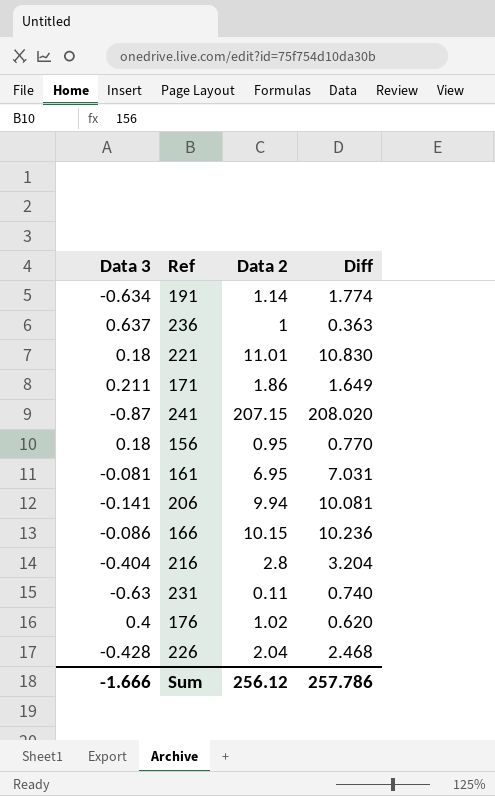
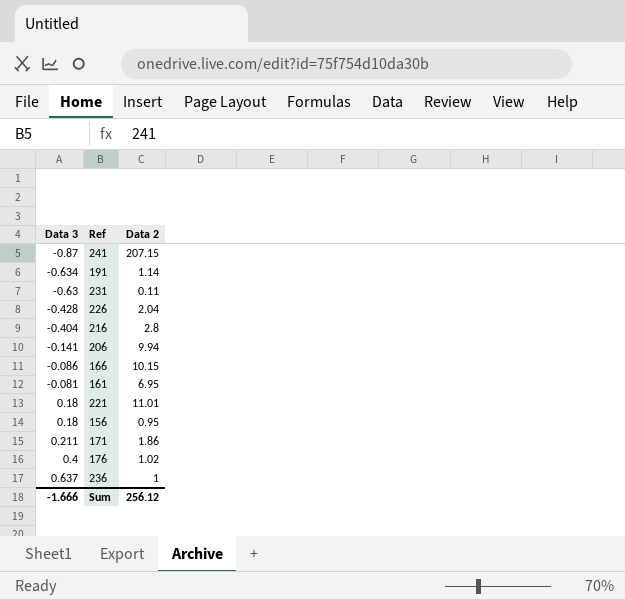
row order: none -> Data 3 ascending
column Diff | formula: [Data 2] - [Data 3] -> none

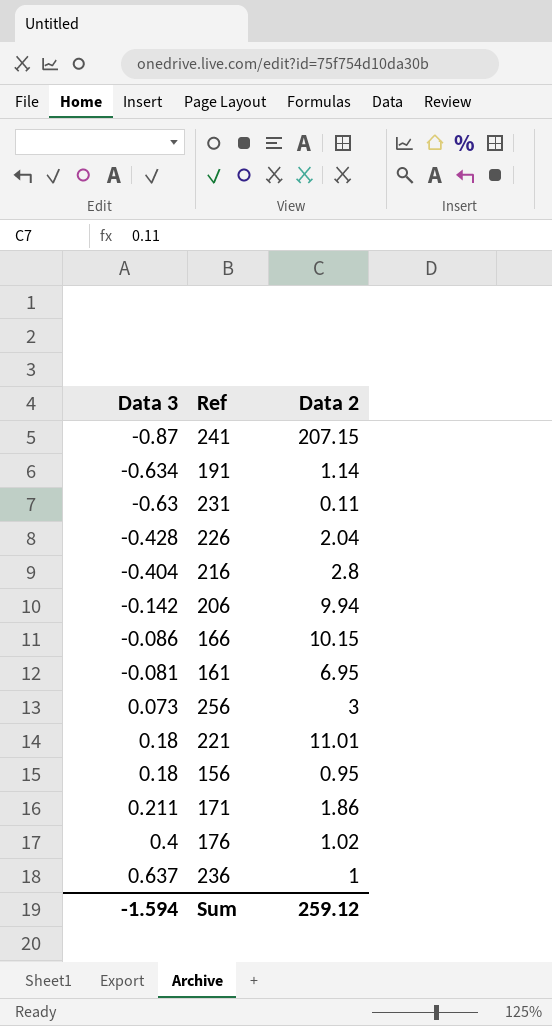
206 | Data 3: -0.141 -> -0.142
row 256: none -> 0.073 | 3
Sum | Data 3: -1.666 -> -1.594
Sum | Data 2: 256.12 -> 259.12

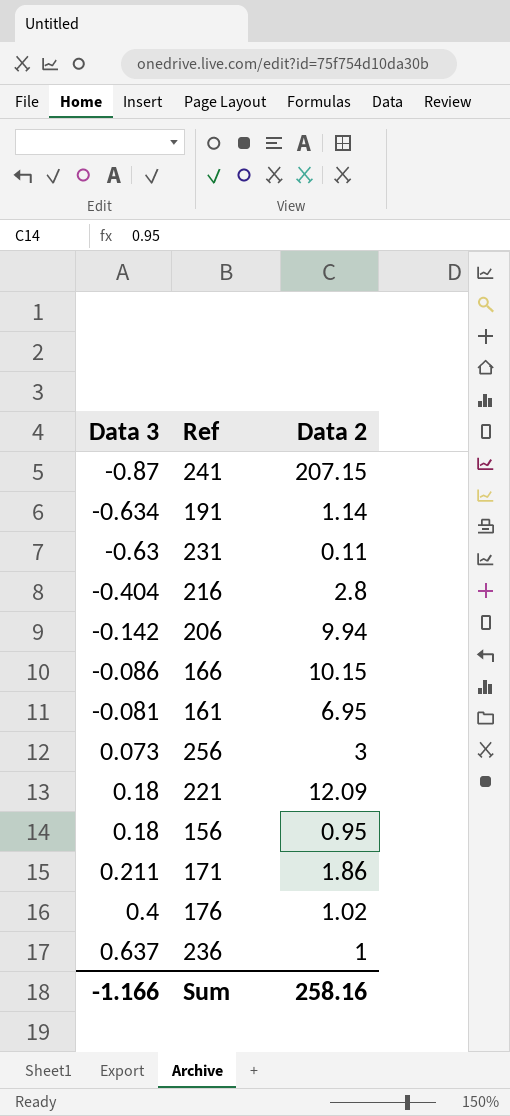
row 226: -0.428 | 2.04 -> none
221 | Data 2: 11.01 -> 12.09
Sum | Data 3: -1.594 -> -1.166
Sum | Data 2: 259.12 -> 258.16

